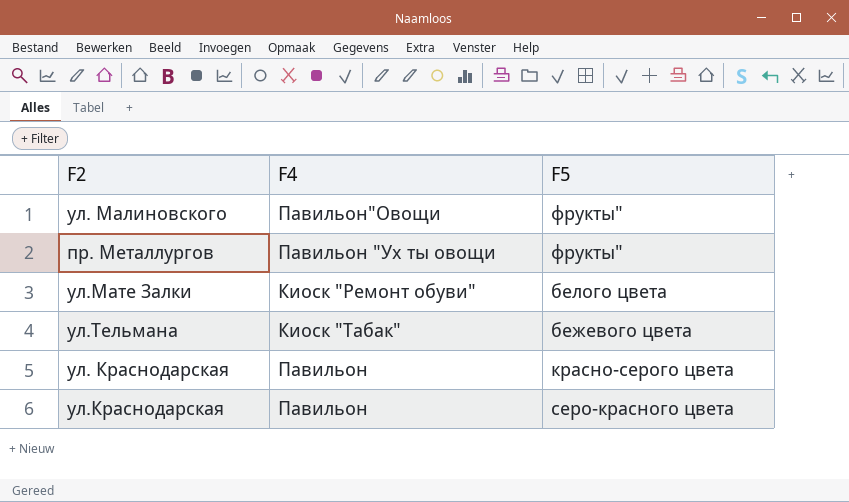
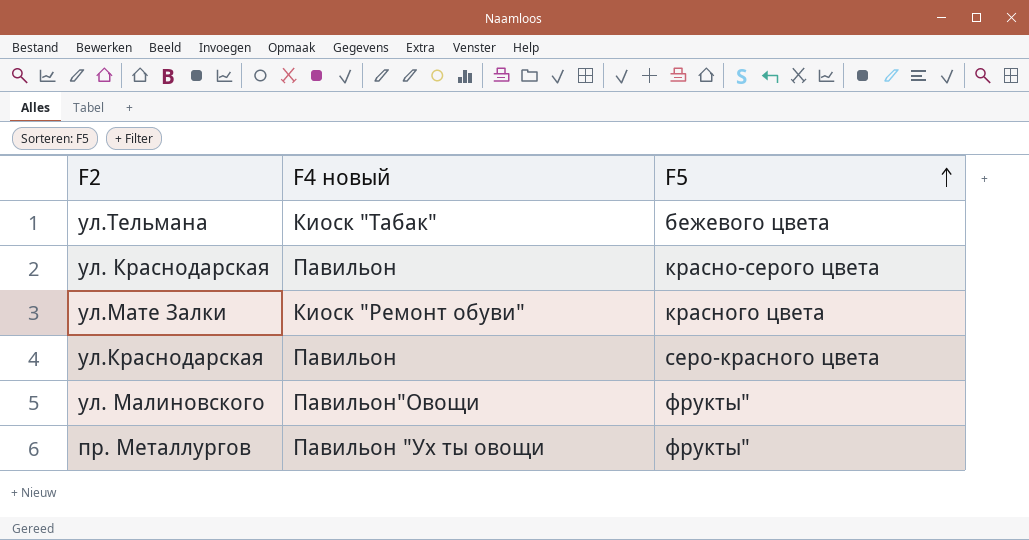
row order: none -> F5 ascending
column name: F4 -> F4 новый
ул.Мате Залки | F5: белого цвета -> красного цвета

